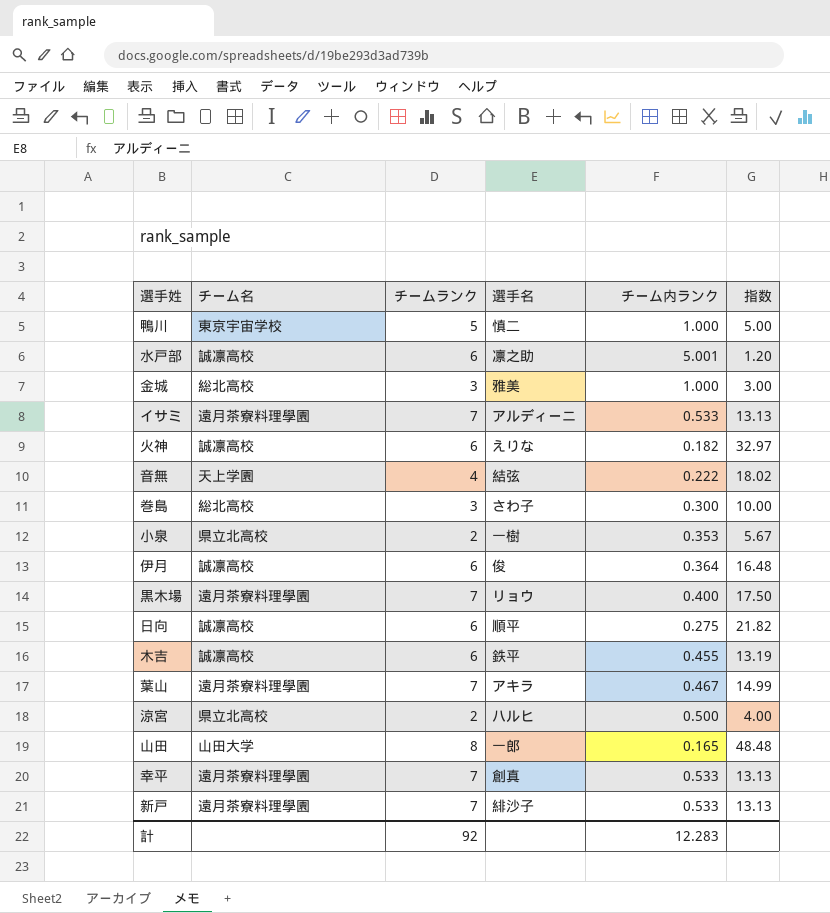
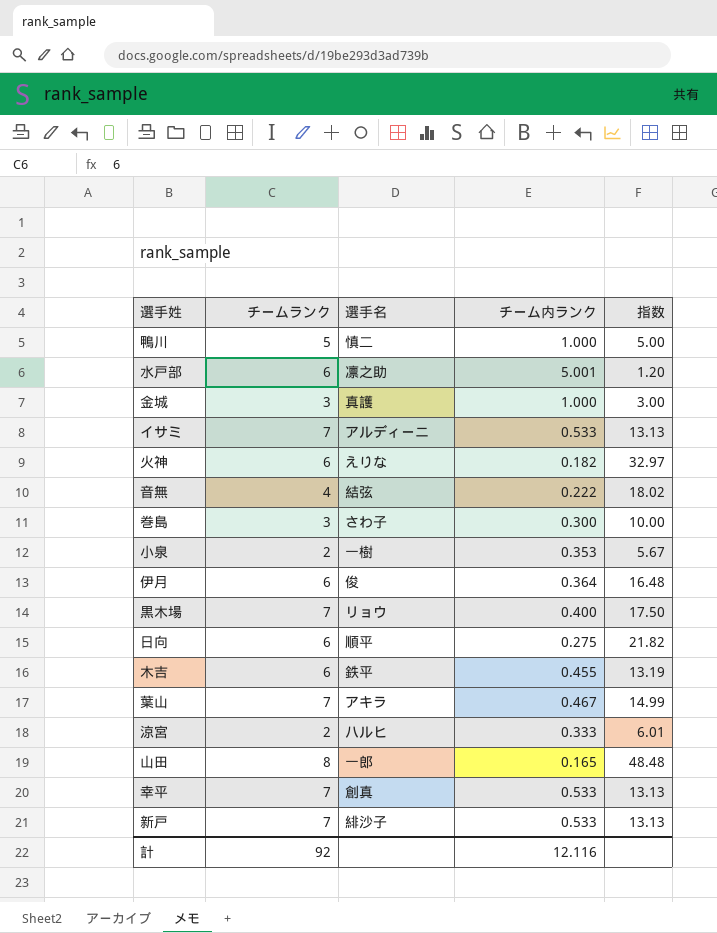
column チーム名 | position: 2 -> none
金城 | 選手名: 雅美 -> 真護
涼宮 | チーム内ランク: 0.500 -> 0.333
涼宮 | 指数: 4.00 -> 6.01
計 | チーム内ランク: 12.283 -> 12.116

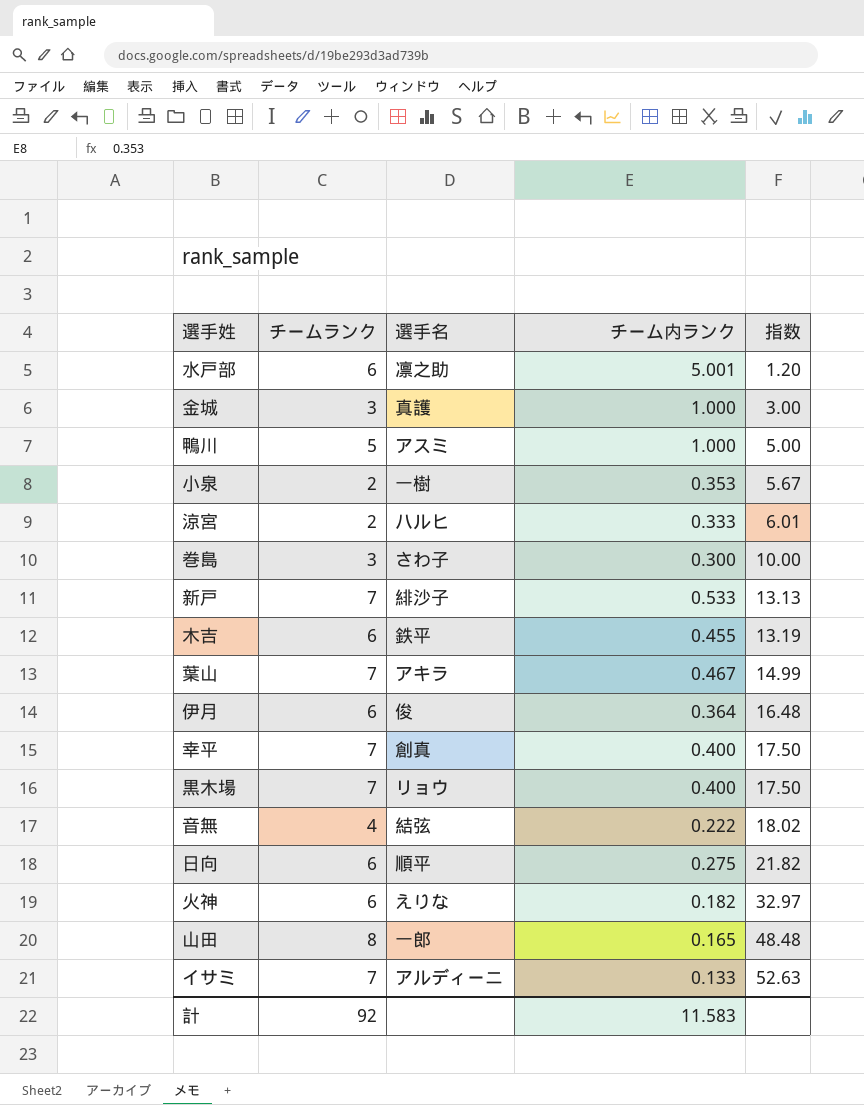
row order: none -> 指数 ascending
鴨川 | 選手名: 慎二 -> アスミ
幸平 | チーム内ランク: 0.533 -> 0.400
幸平 | 指数: 13.13 -> 17.50
イサミ | チーム内ランク: 0.533 -> 0.133
イサミ | 指数: 13.13 -> 52.63
計 | チーム内ランク: 12.116 -> 11.583

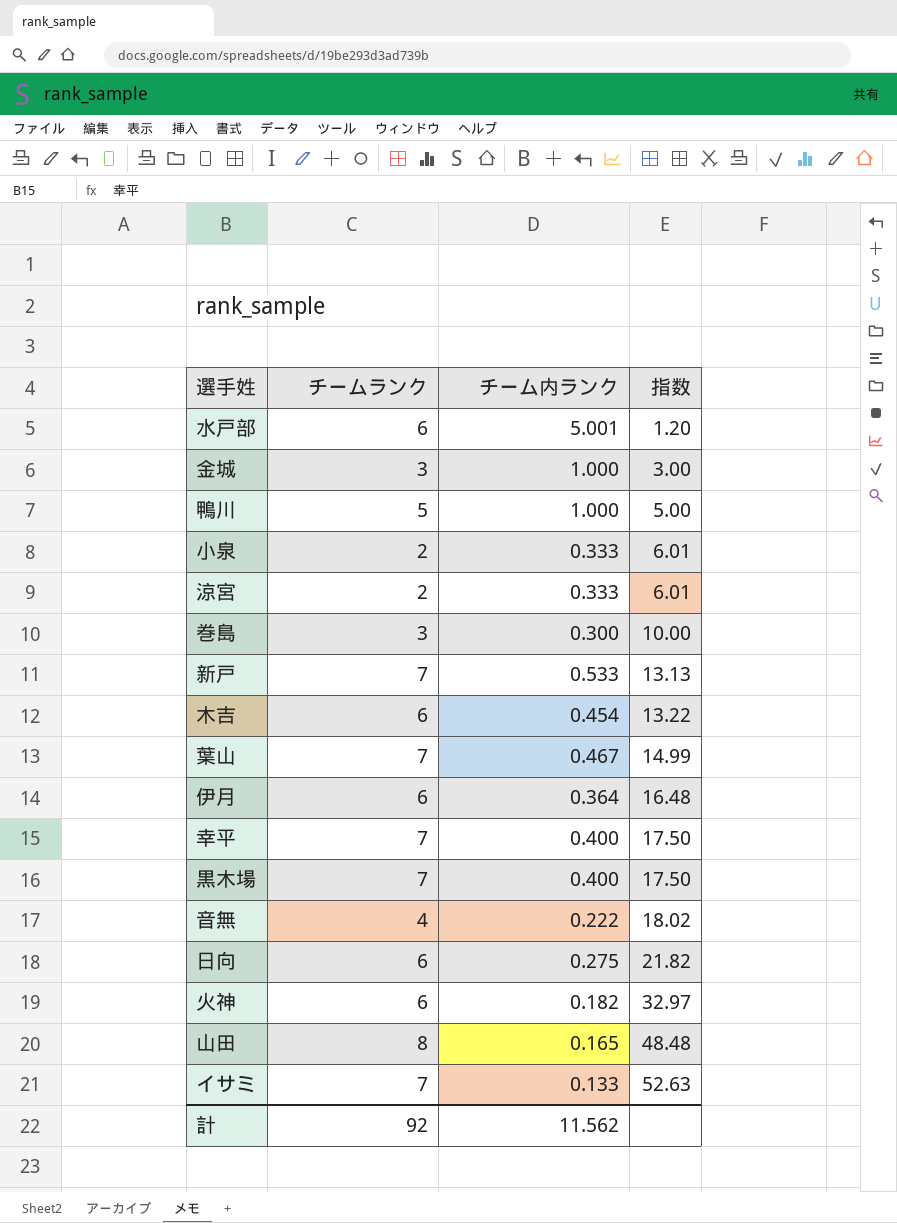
column 選手名 | position: 3 -> none
小泉 | チーム内ランク: 0.353 -> 0.333
小泉 | 指数: 5.67 -> 6.01
木吉 | チーム内ランク: 0.455 -> 0.454
木吉 | 指数: 13.19 -> 13.22
計 | チーム内ランク: 11.583 -> 11.562

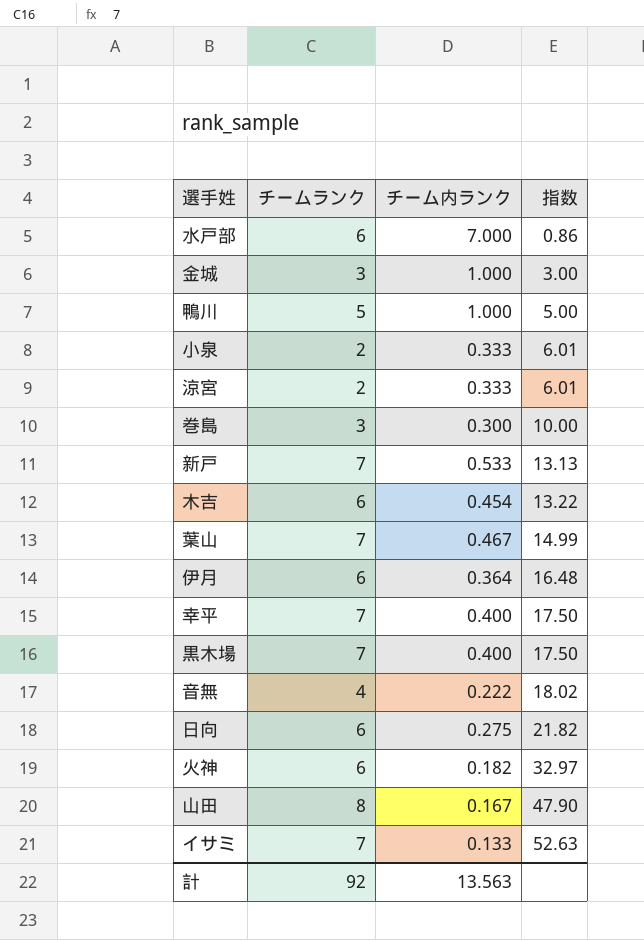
水戸部 | チーム内ランク: 5.001 -> 7.000
水戸部 | 指数: 1.20 -> 0.86
山田 | チーム内ランク: 0.165 -> 0.167
山田 | 指数: 48.48 -> 47.90
計 | チーム内ランク: 11.562 -> 13.563

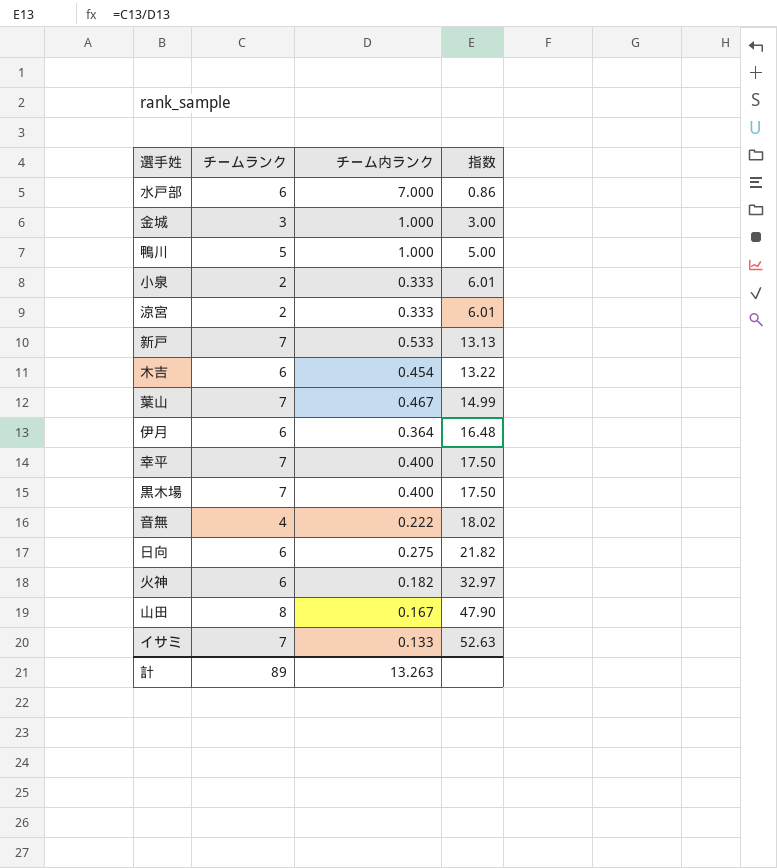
row 巻島: 3 | 0.300 | 10.00 -> none
計 | チームランク: 92 -> 89
計 | チーム内ランク: 13.563 -> 13.263

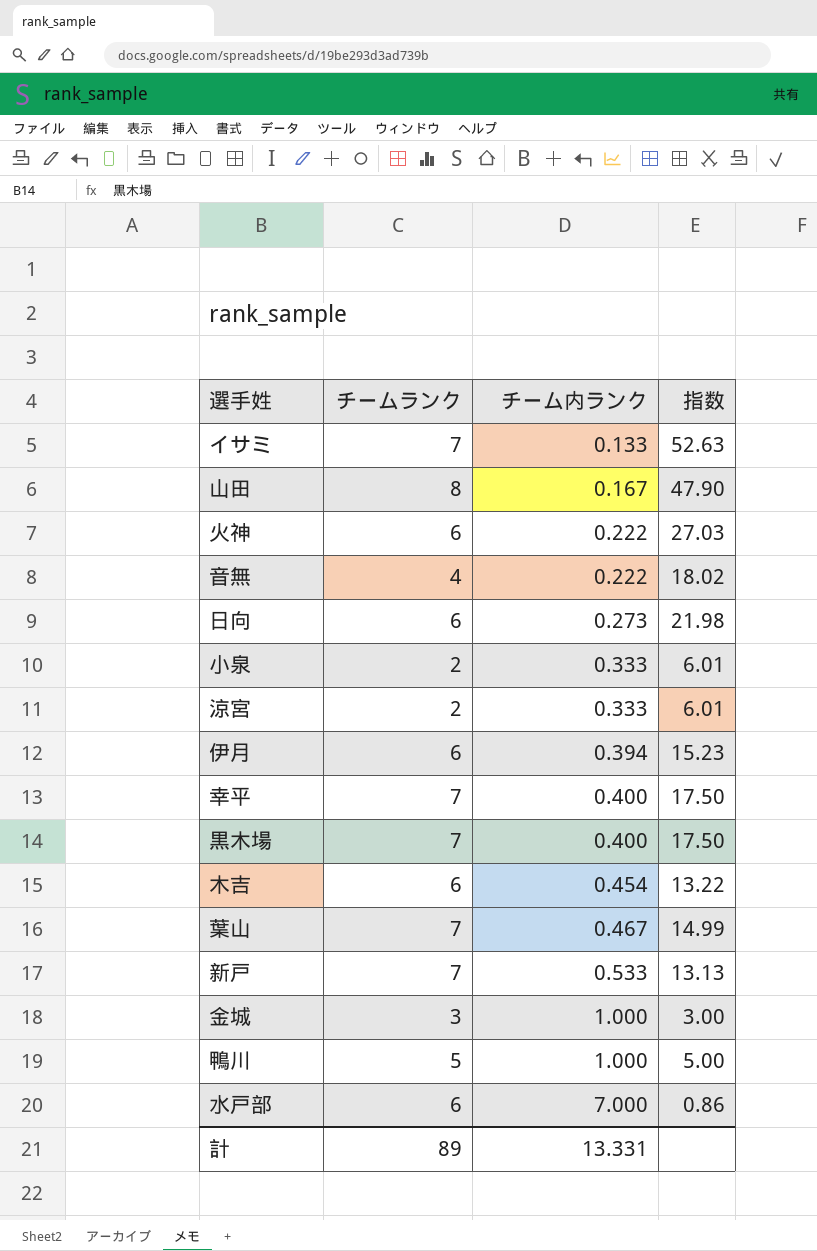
row order: 指数 ascending -> チーム内ランク ascending
火神 | チーム内ランク: 0.182 -> 0.222
火神 | 指数: 32.97 -> 27.03
日向 | チーム内ランク: 0.275 -> 0.273
日向 | 指数: 21.82 -> 21.98
伊月 | チーム内ランク: 0.364 -> 0.394
伊月 | 指数: 16.48 -> 15.23
計 | チーム内ランク: 13.263 -> 13.331

